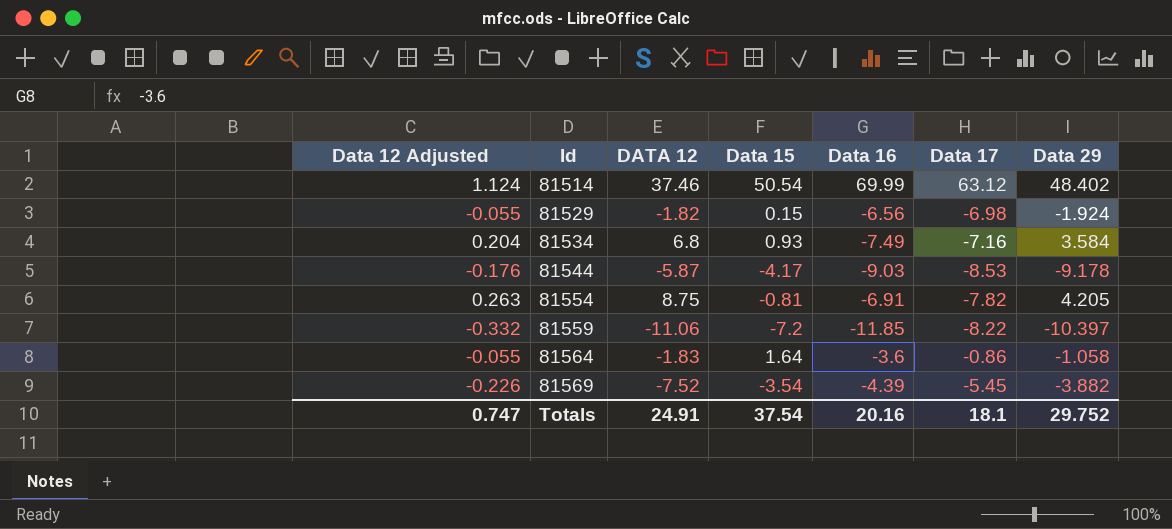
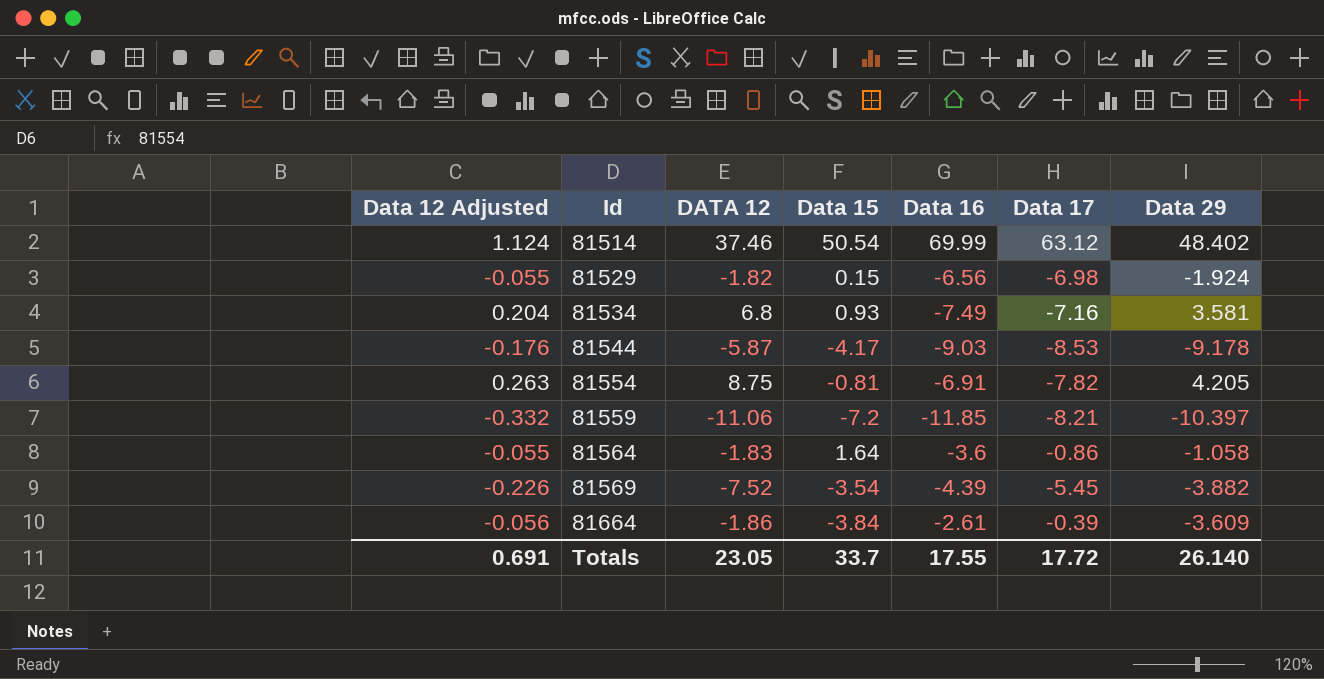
81534 | Data 29: 3.584 -> 3.581
81559 | Data 17: -8.22 -> -8.21
row 81664: none -> -0.056 | -1.86 | -3.84 | -2.61 | -0.39 | -3.609
Totals | Data 12 Adjusted: 0.747 -> 0.691
Totals | DATA 12: 24.91 -> 23.05
Totals | Data 15: 37.54 -> 33.7
Totals | Data 16: 20.16 -> 17.55
Totals | Data 17: 18.1 -> 17.72
Totals | Data 29: 29.752 -> 26.140

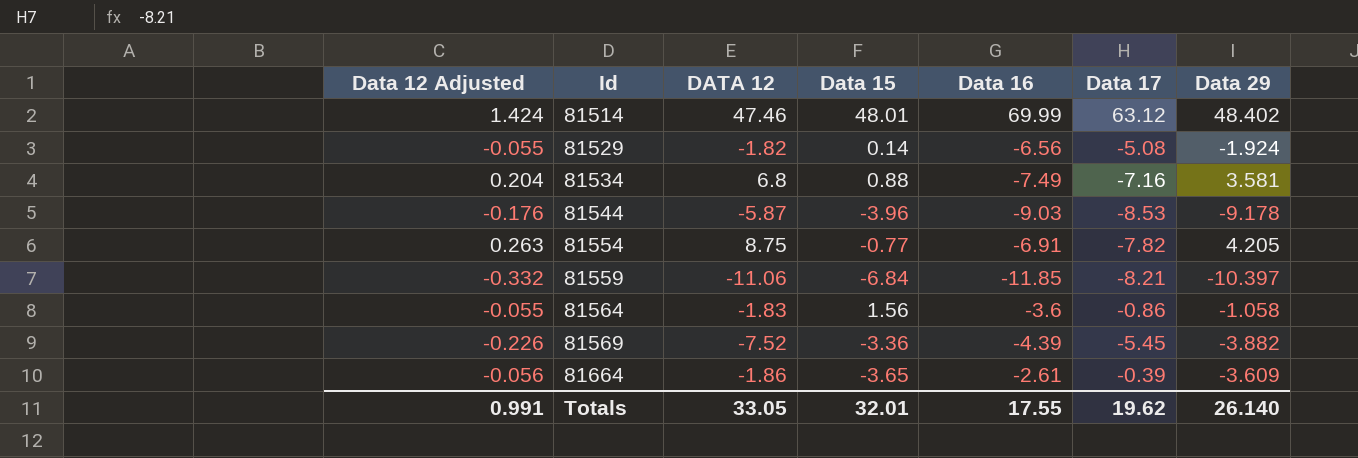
81514 | Data 12 Adjusted: 1.124 -> 1.424
81514 | DATA 12: 37.46 -> 47.46
81514 | Data 15: 50.54 -> 48.01
81529 | Data 15: 0.15 -> 0.14
81529 | Data 17: -6.98 -> -5.08
81534 | Data 15: 0.93 -> 0.88
81544 | Data 15: -4.17 -> -3.96
81554 | Data 15: -0.81 -> -0.77
81559 | Data 15: -7.2 -> -6.84
81564 | Data 15: 1.64 -> 1.56
81569 | Data 15: -3.54 -> -3.36
81664 | Data 15: -3.84 -> -3.65
Totals | Data 12 Adjusted: 0.691 -> 0.991
Totals | DATA 12: 23.05 -> 33.05
Totals | Data 15: 33.7 -> 32.01
Totals | Data 17: 17.72 -> 19.62

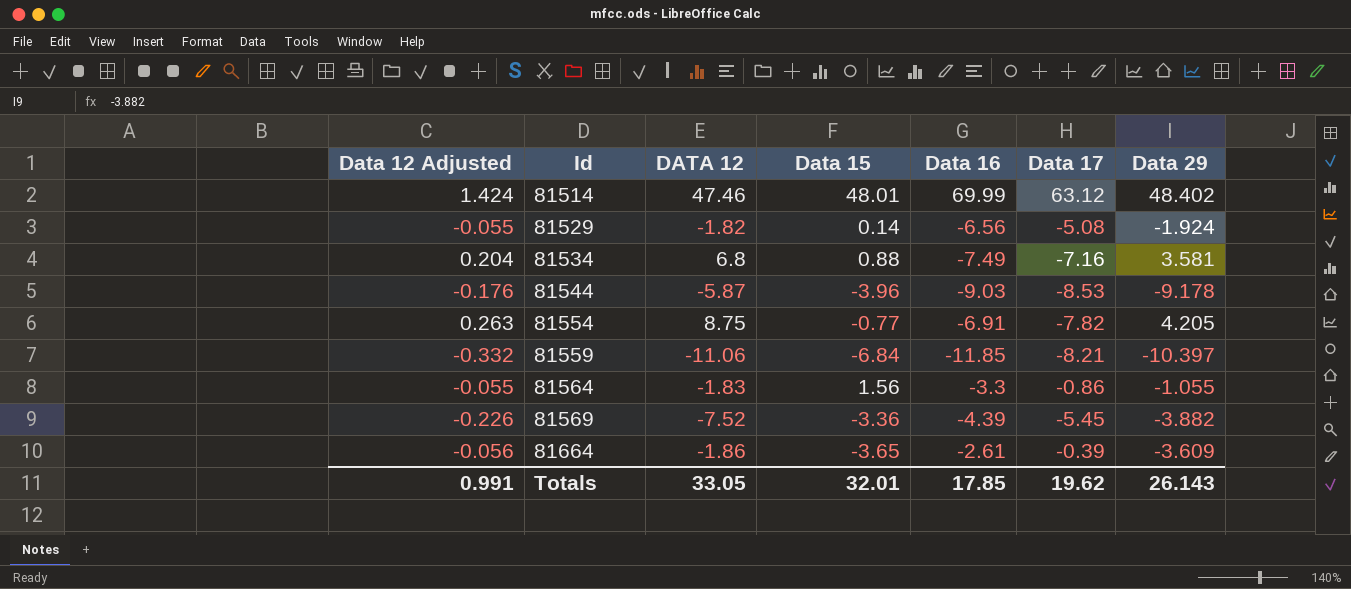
81564 | Data 16: -3.6 -> -3.3
81564 | Data 29: -1.058 -> -1.055
Totals | Data 16: 17.55 -> 17.85
Totals | Data 29: 26.140 -> 26.143

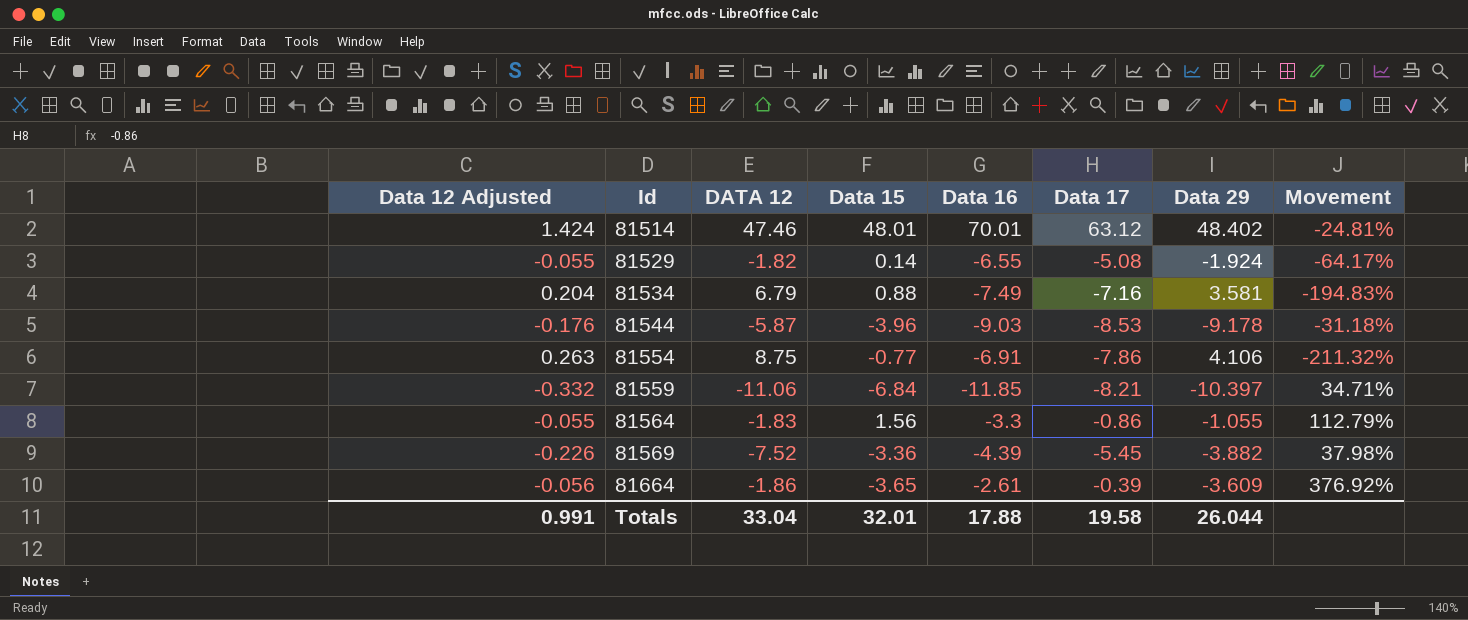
column Movement | formula: none -> ([DATA 12] - [Data 17]) / [Data 17]
81514 | Data 16: 69.99 -> 70.01
81529 | Data 16: -6.56 -> -6.55
81534 | DATA 12: 6.8 -> 6.79
81554 | Data 17: -7.82 -> -7.86
81554 | Data 29: 4.205 -> 4.106
Totals | DATA 12: 33.05 -> 33.04
Totals | Data 16: 17.85 -> 17.88
Totals | Data 17: 19.62 -> 19.58
Totals | Data 29: 26.143 -> 26.044

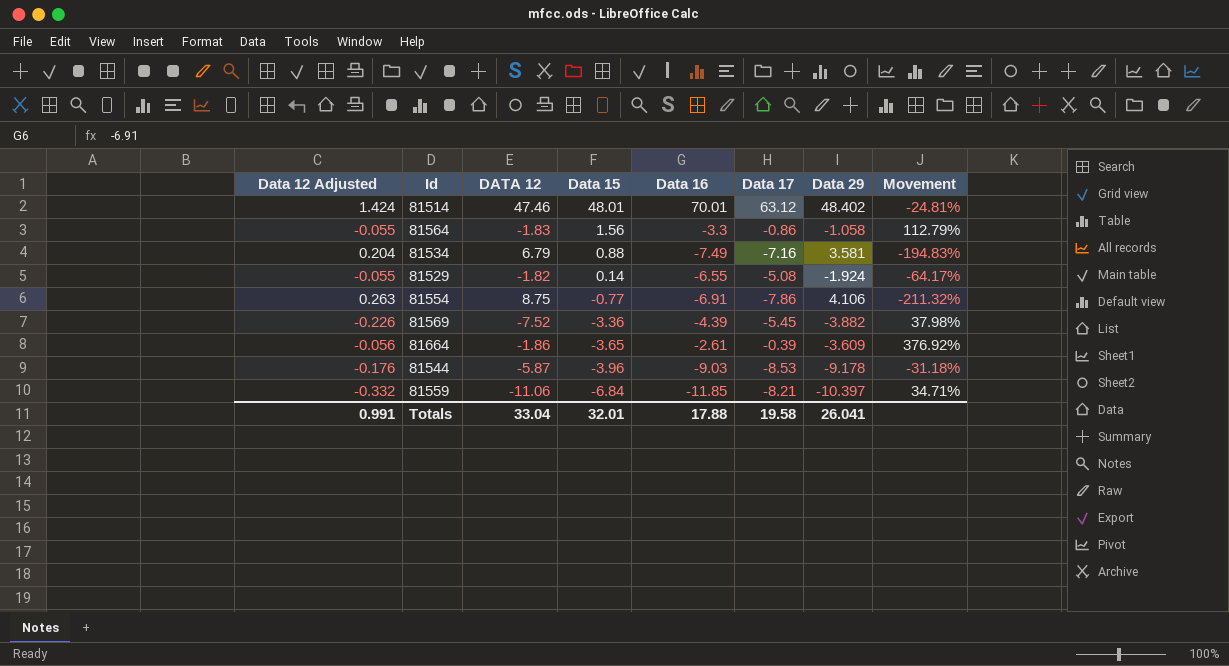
row order: Id ascending -> Data 15 descending
81564 | Data 29: -1.055 -> -1.058
Totals | Data 29: 26.044 -> 26.041

